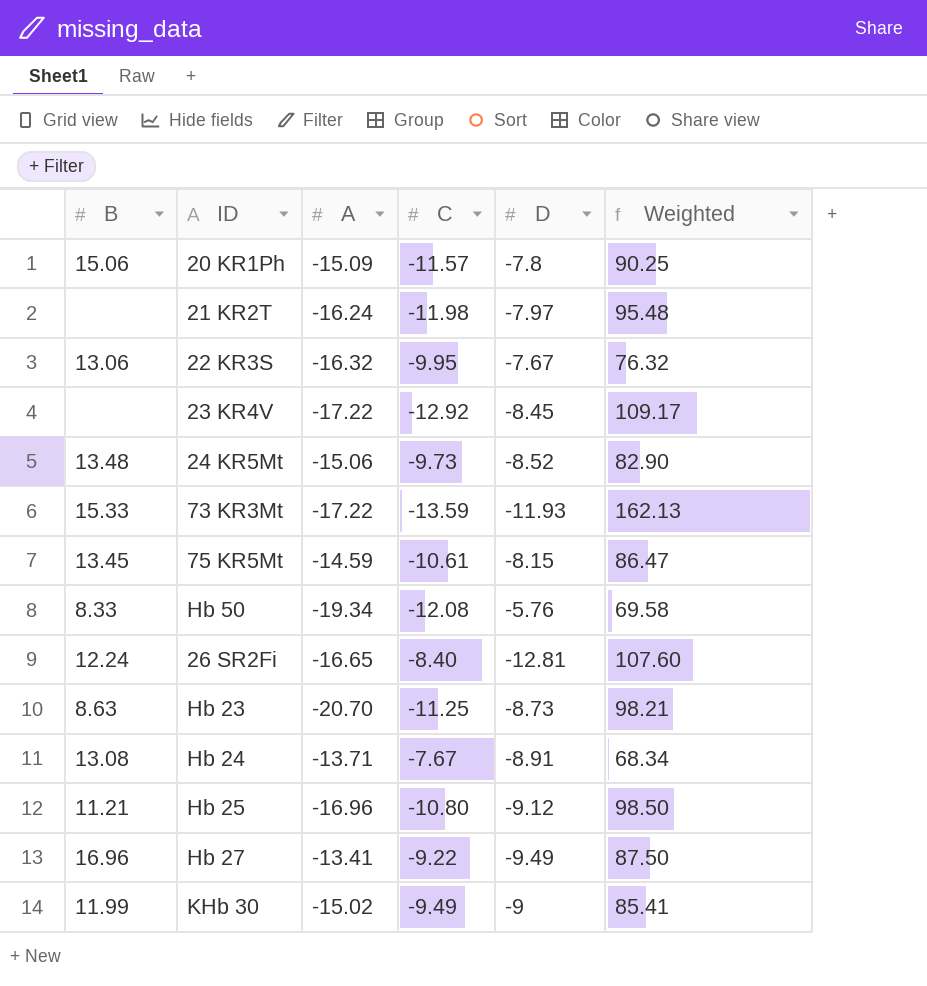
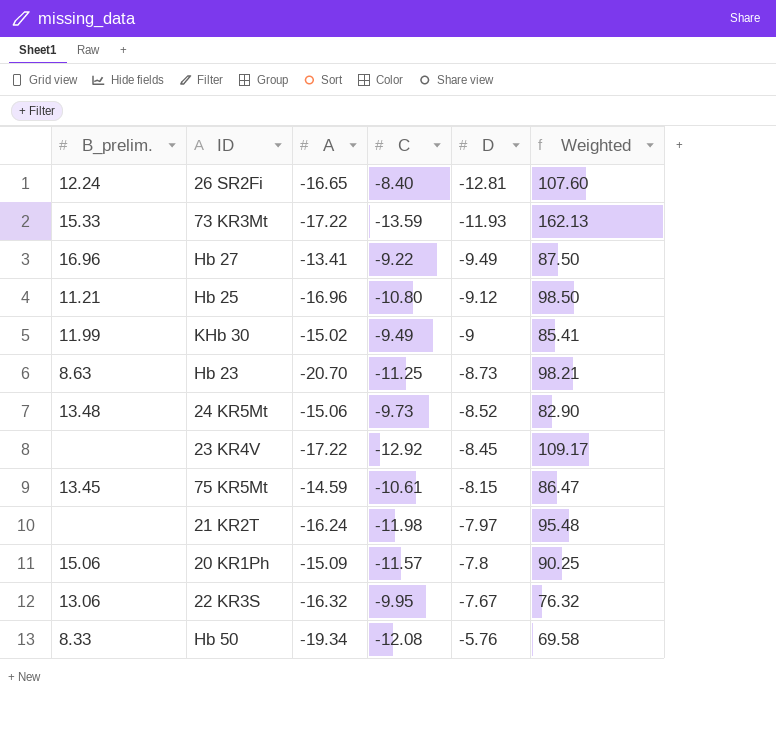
row order: none -> D ascending
column name: B -> B_prelim.
row Hb 24: 13.08 | -13.71 | -7.67 | -8.91 | 68.34 -> none

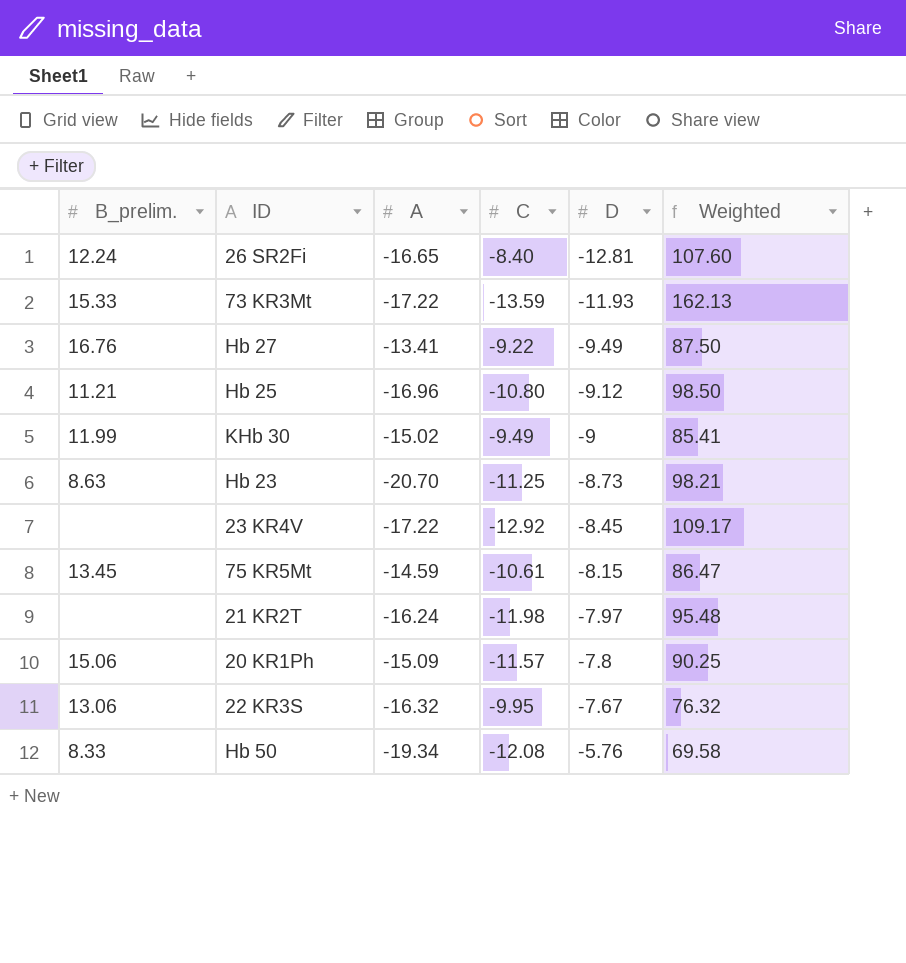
row 24 KR5Mt: 13.48 | -15.06 | -9.73 | -8.52 | 82.90 -> none
Hb 27 | B_prelim.: 16.96 -> 16.76

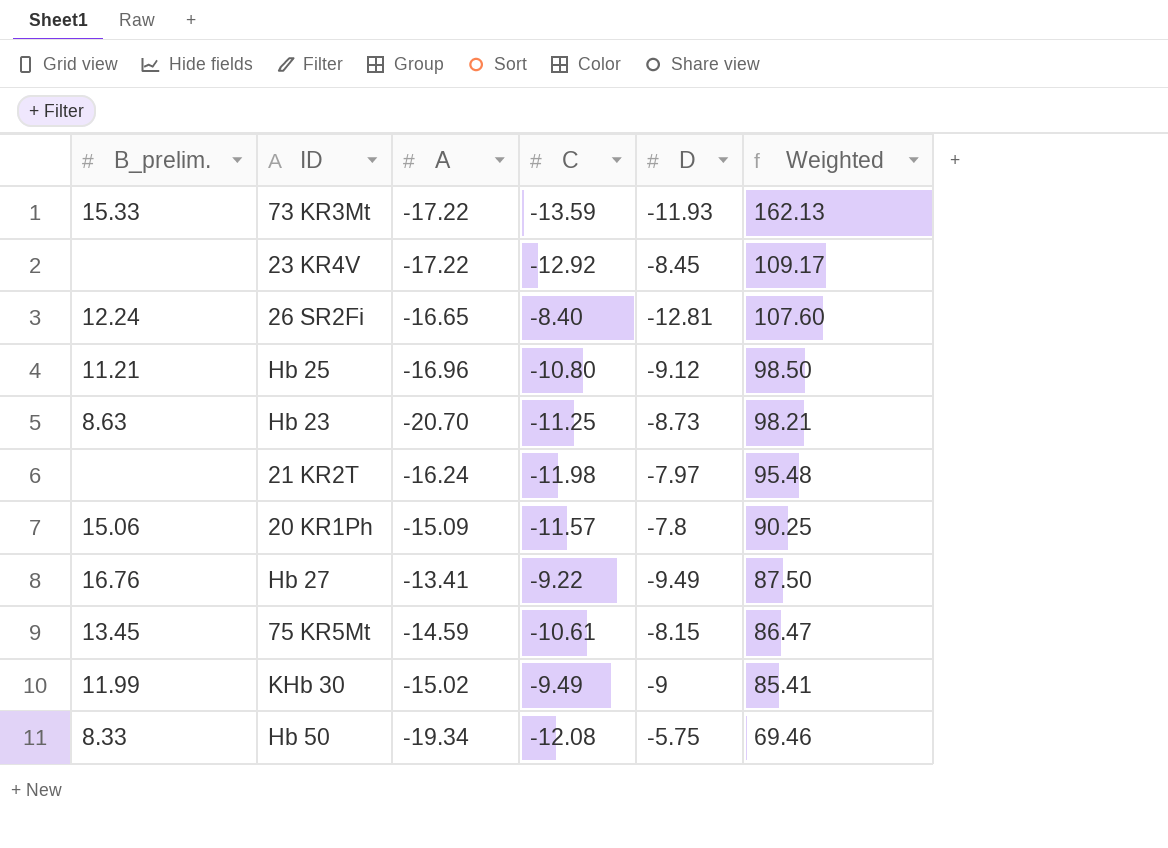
row order: D ascending -> Weighted descending
row 22 KR3S: 13.06 | -16.32 | -9.95 | -7.67 | 76.32 -> none
Hb 50 | D: -5.76 -> -5.75
Hb 50 | Weighted: 69.58 -> 69.46

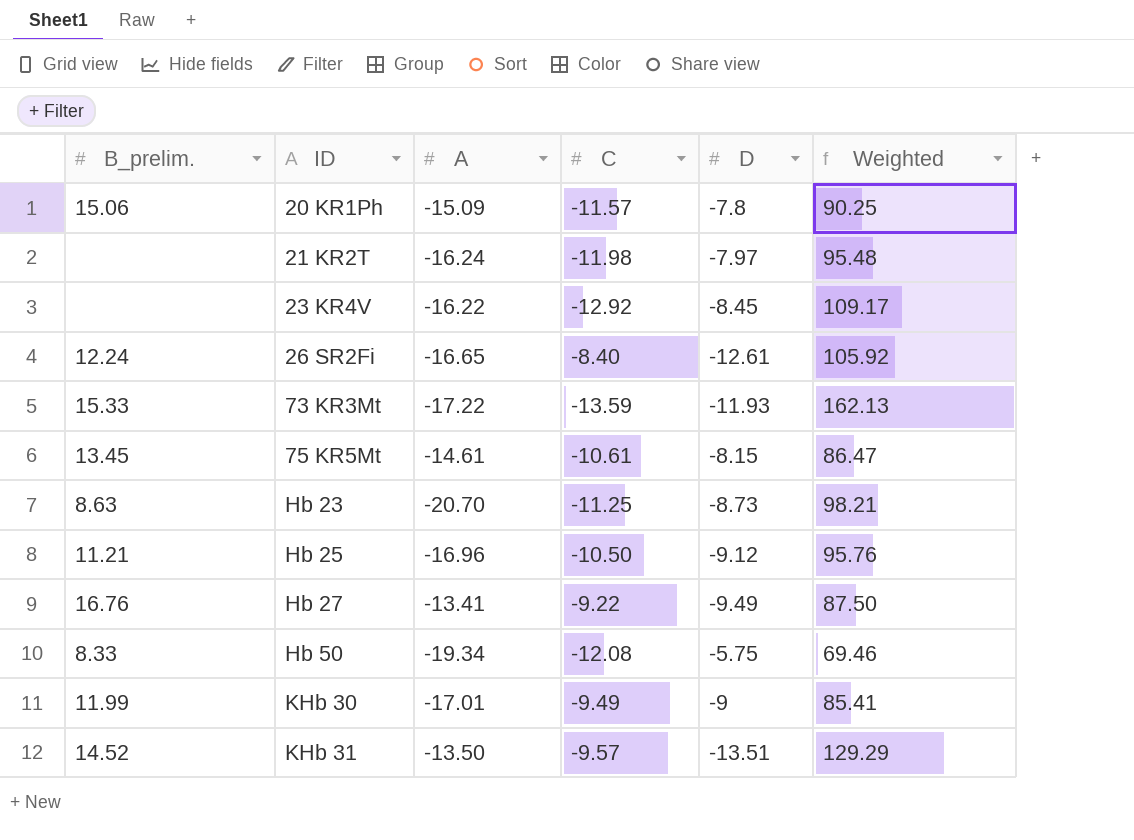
row order: Weighted descending -> ID ascending
23 KR4V | A: -17.22 -> -16.22
26 SR2Fi | D: -12.81 -> -12.61
26 SR2Fi | Weighted: 107.60 -> 105.92
75 KR5Mt | A: -14.59 -> -14.61
Hb 25 | C: -10.80 -> -10.50
Hb 25 | Weighted: 98.50 -> 95.76
KHb 30 | A: -15.02 -> -17.01
row KHb 31: none -> 14.52 | -13.50 | -9.57 | -13.51 | 129.29

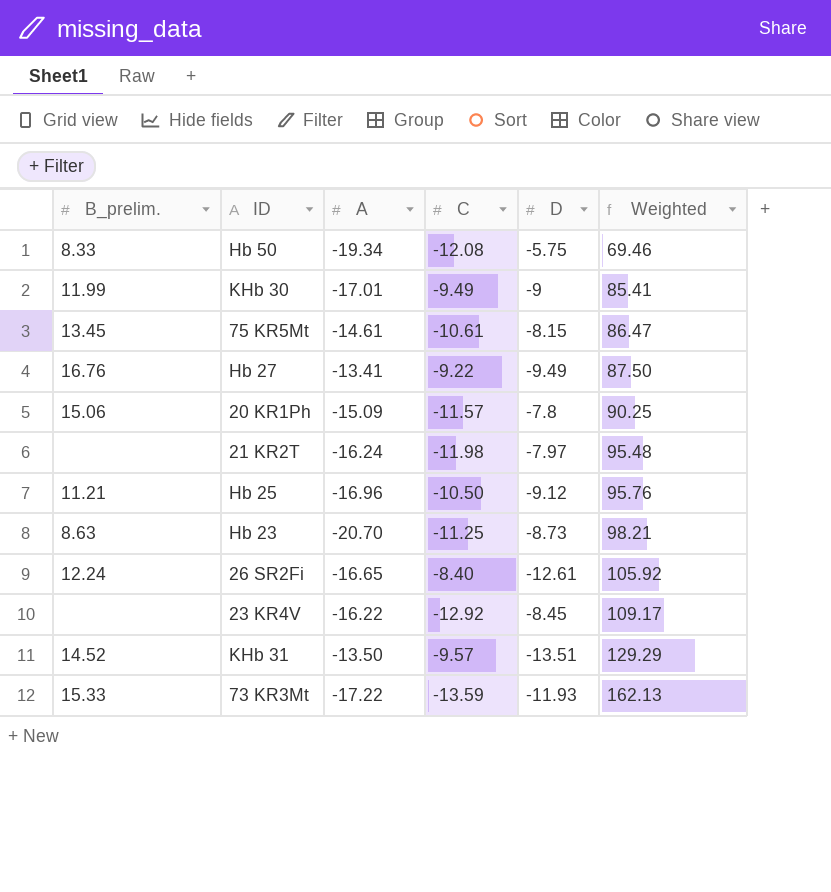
row order: ID ascending -> Weighted ascending

